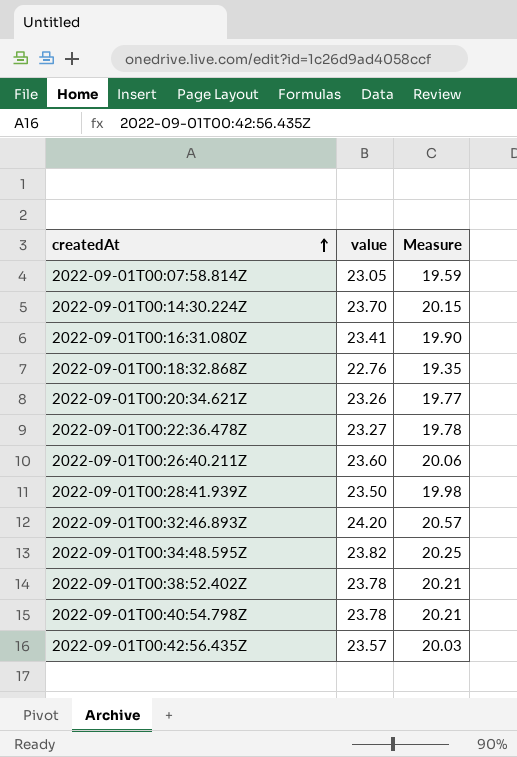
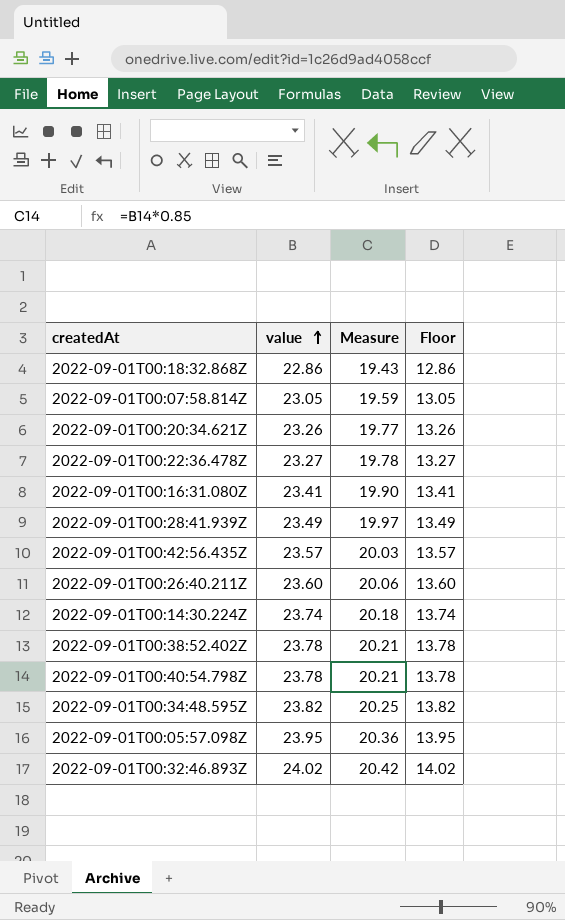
row order: createdAt ascending -> value ascending
column Floor | formula: none -> [value] - 10
2022-09-01T00:18:32.868Z | value: 22.76 -> 22.86
2022-09-01T00:18:32.868Z | Measure: 19.35 -> 19.43
2022-09-01T00:28:41.939Z | value: 23.50 -> 23.49
2022-09-01T00:28:41.939Z | Measure: 19.98 -> 19.97
2022-09-01T00:14:30.224Z | value: 23.70 -> 23.74
2022-09-01T00:14:30.224Z | Measure: 20.15 -> 20.18
row 2022-09-01T00:05:57.098Z: none -> 23.95 | 20.36 | 13.95
2022-09-01T00:32:46.893Z | value: 24.20 -> 24.02
2022-09-01T00:32:46.893Z | Measure: 20.57 -> 20.42

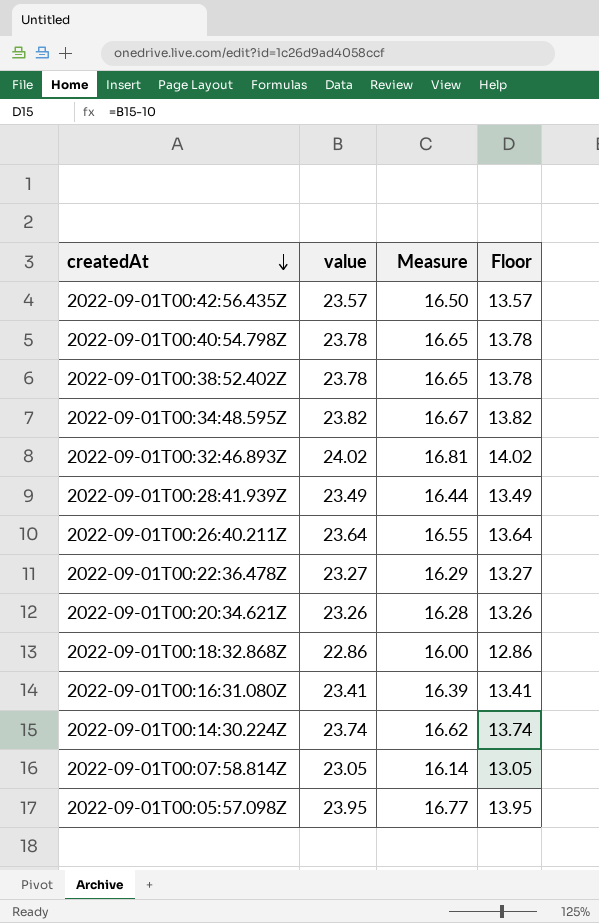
row order: value ascending -> createdAt descending
column Measure | formula: [value] * 0.85 -> [value] * 0.7
2022-09-01T00:26:40.211Z | value: 23.60 -> 23.64
2022-09-01T00:26:40.211Z | Floor: 13.60 -> 13.64

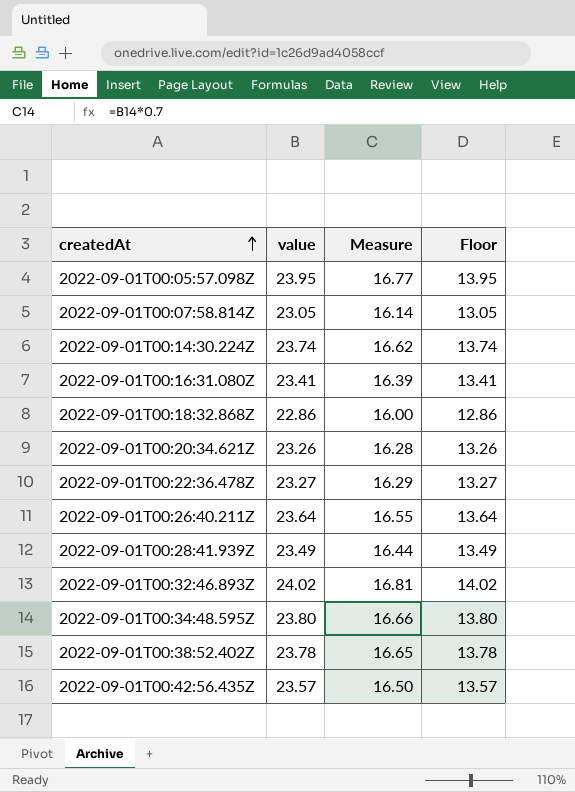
row order: createdAt descending -> createdAt ascending
row 2022-09-01T00:40:54.798Z: 23.78 | 16.65 | 13.78 -> none
2022-09-01T00:34:48.595Z | value: 23.82 -> 23.80
2022-09-01T00:34:48.595Z | Measure: 16.67 -> 16.66
2022-09-01T00:34:48.595Z | Floor: 13.82 -> 13.80

